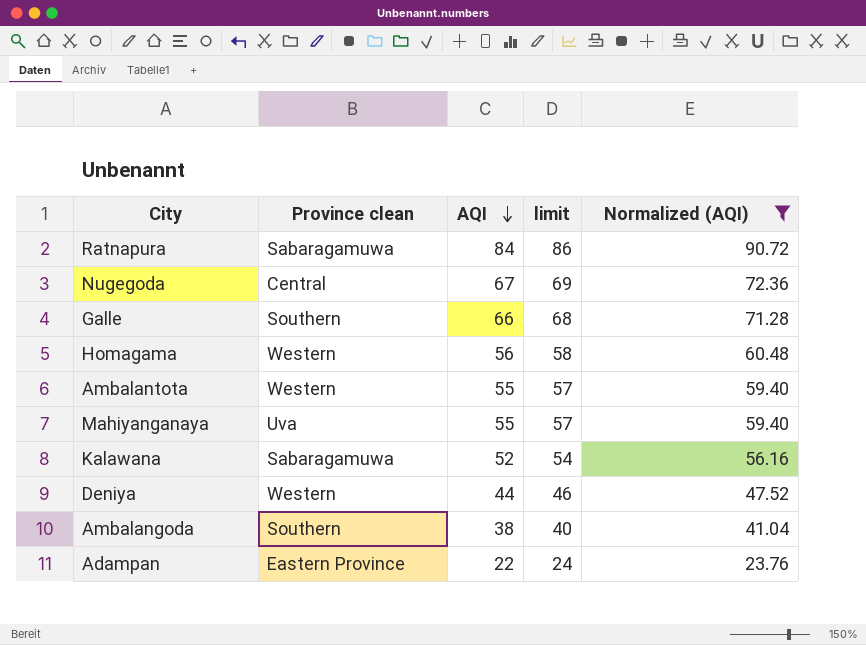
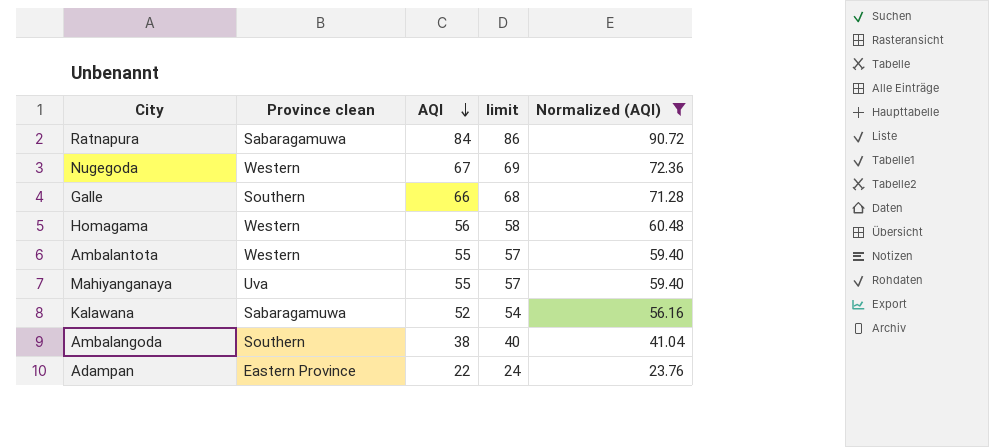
row Deniya: Western | 44 | 46 | 47.52 -> none
Nugegoda | Province clean: Central -> Western

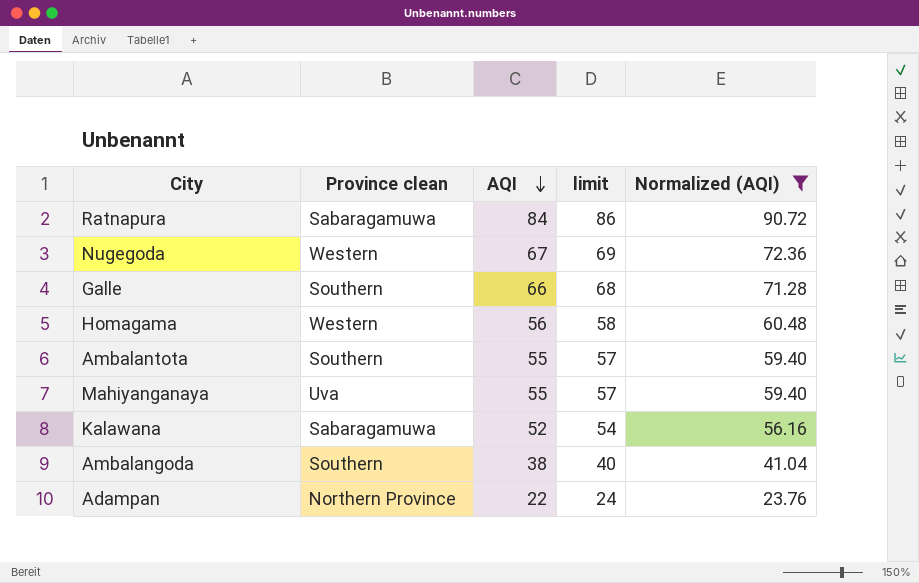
Ambalantota | Province clean: Western -> Southern
Adampan | Province clean: Eastern Province -> Northern Province

